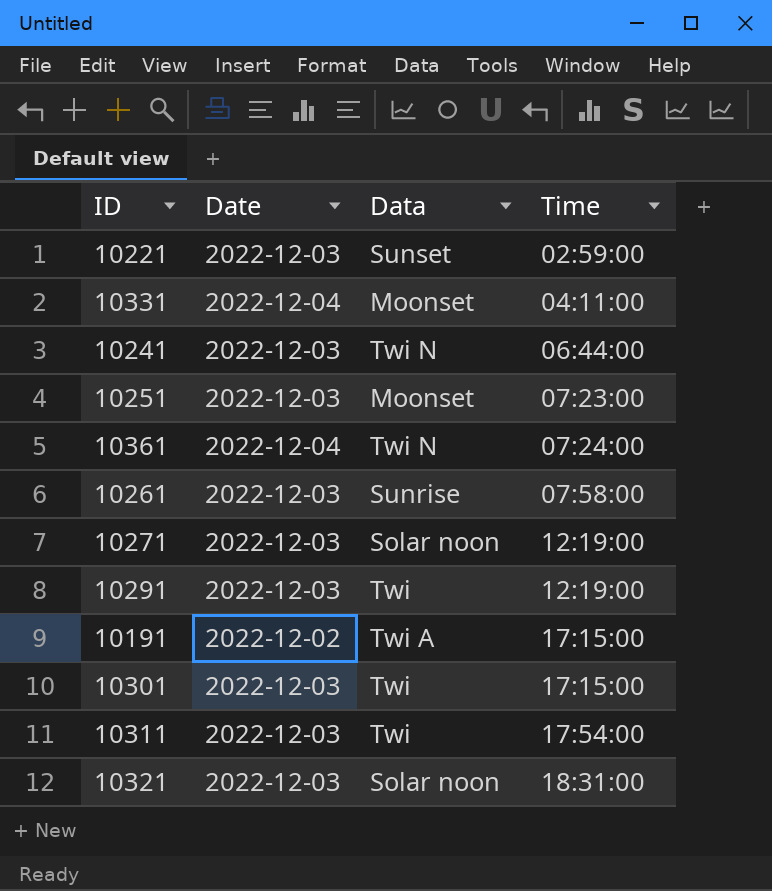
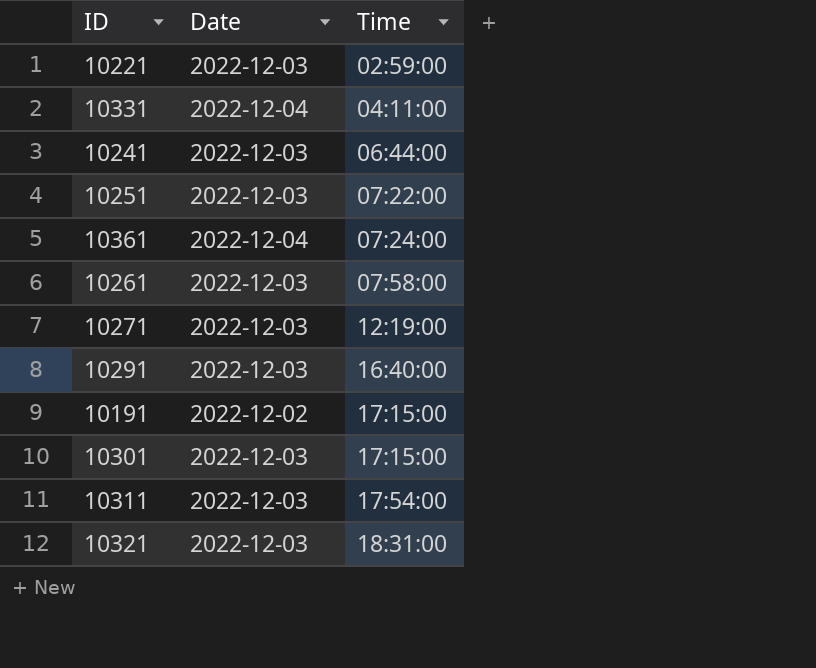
column Data | position: 3 -> none
10251 | Time: 07:23:00 -> 07:22:00
10291 | Time: 12:19:00 -> 16:40:00

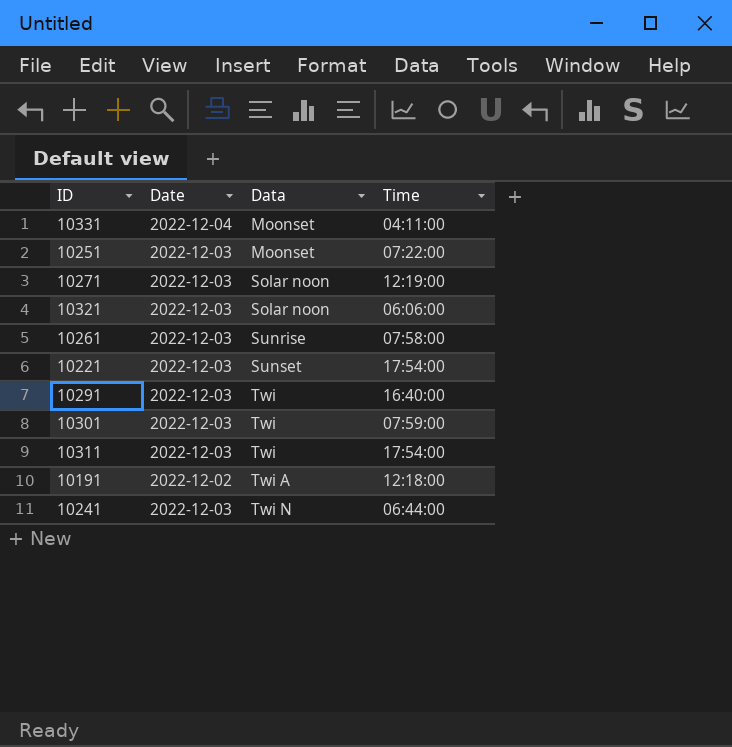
row order: Time ascending -> Data ascending
column Data | position: none -> 3
row 10361: 2022-12-04 | 07:24:00 -> none
10321 | Time: 18:31:00 -> 06:06:00
10221 | Time: 02:59:00 -> 17:54:00
10301 | Time: 17:15:00 -> 07:59:00
10191 | Time: 17:15:00 -> 12:18:00

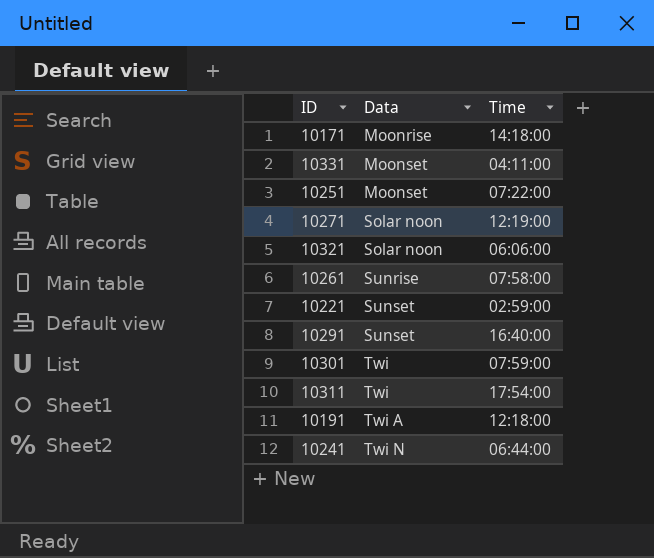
column Date | position: 2 -> none
row 10171: none -> Moonrise | 14:18:00
10221 | Time: 17:54:00 -> 02:59:00
10291 | Data: Twi -> Sunset

